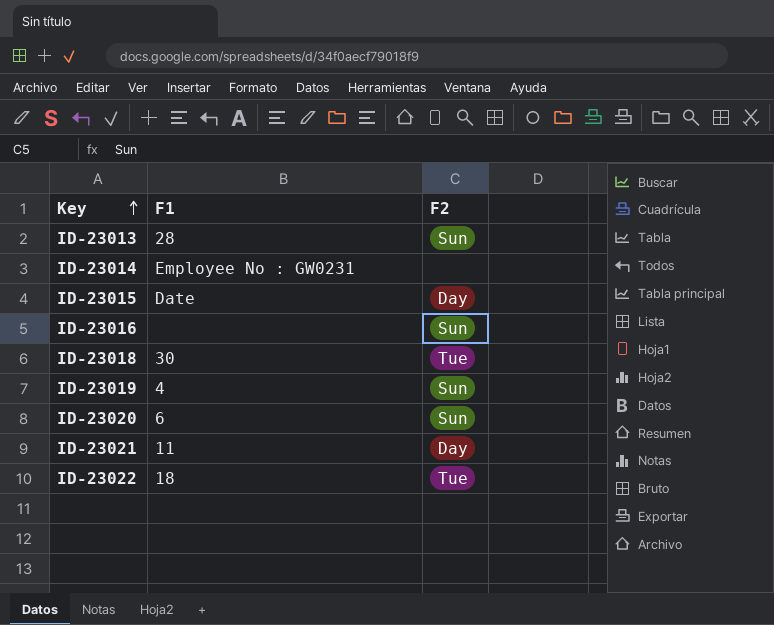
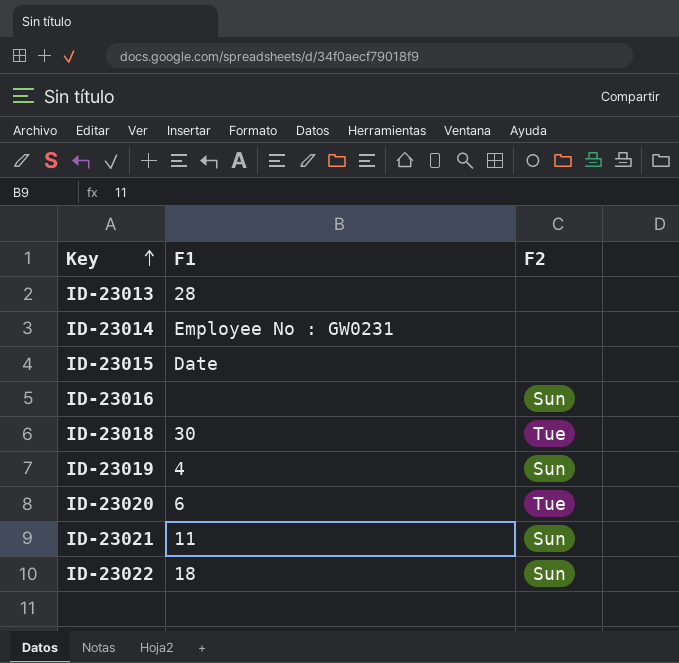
ID-23013 | F2: Sun -> none
ID-23015 | F2: Day -> none
ID-23020 | F2: Sun -> Tue
ID-23021 | F2: Day -> Sun
ID-23022 | F2: Tue -> Sun

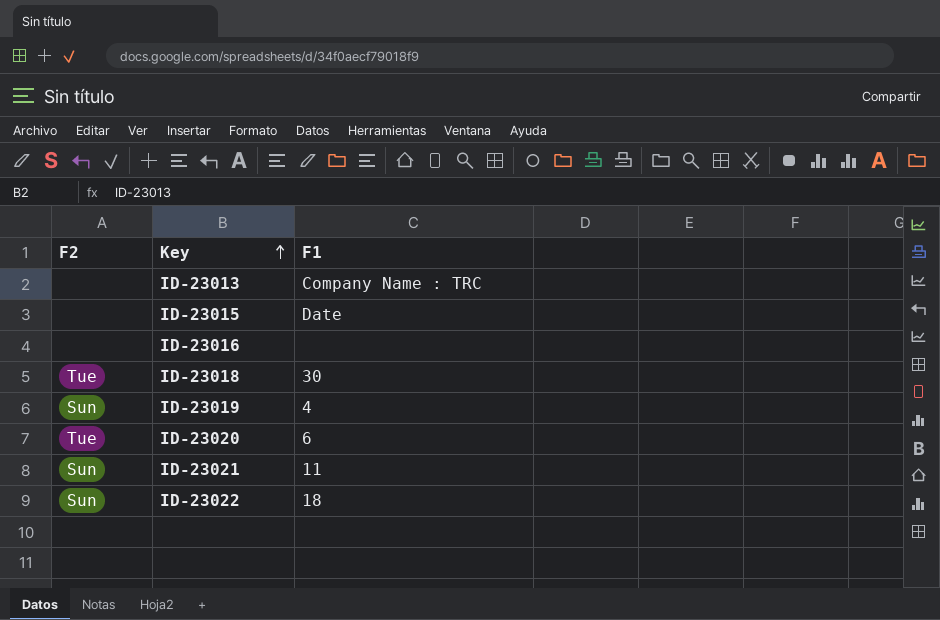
column F2 | position: 3 -> 1
row ID-23014: Employee No : GW0231 | none -> none
ID-23013 | F1: 28 -> Company Name : TRC
ID-23016 | F2: Sun -> none

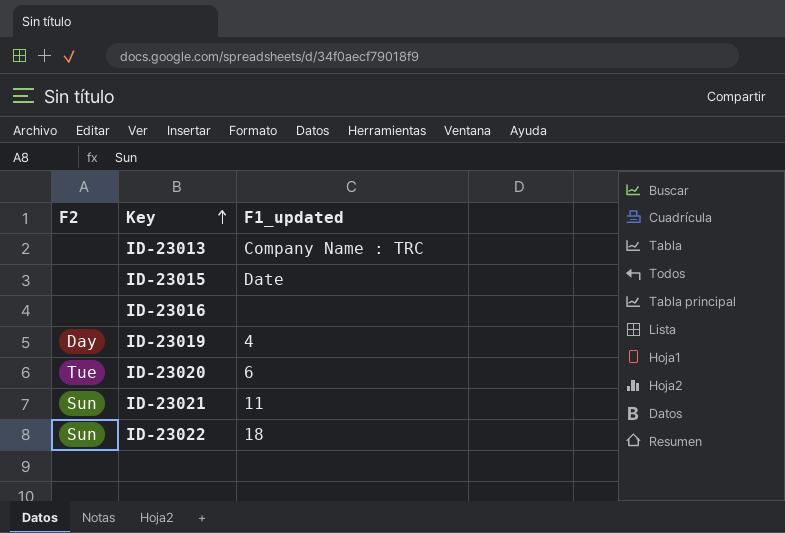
column name: F1 -> F1_updated
row ID-23018: Tue | 30 -> none
ID-23019 | F2: Sun -> Day

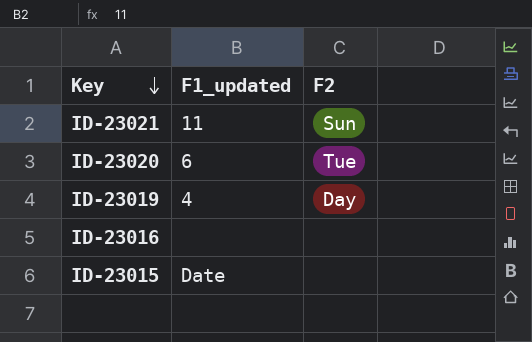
row order: Key ascending -> Key descending
column F2 | position: 1 -> 3
row ID-23013: none | Company Name : TRC -> none
row ID-23022: Sun | 18 -> none

